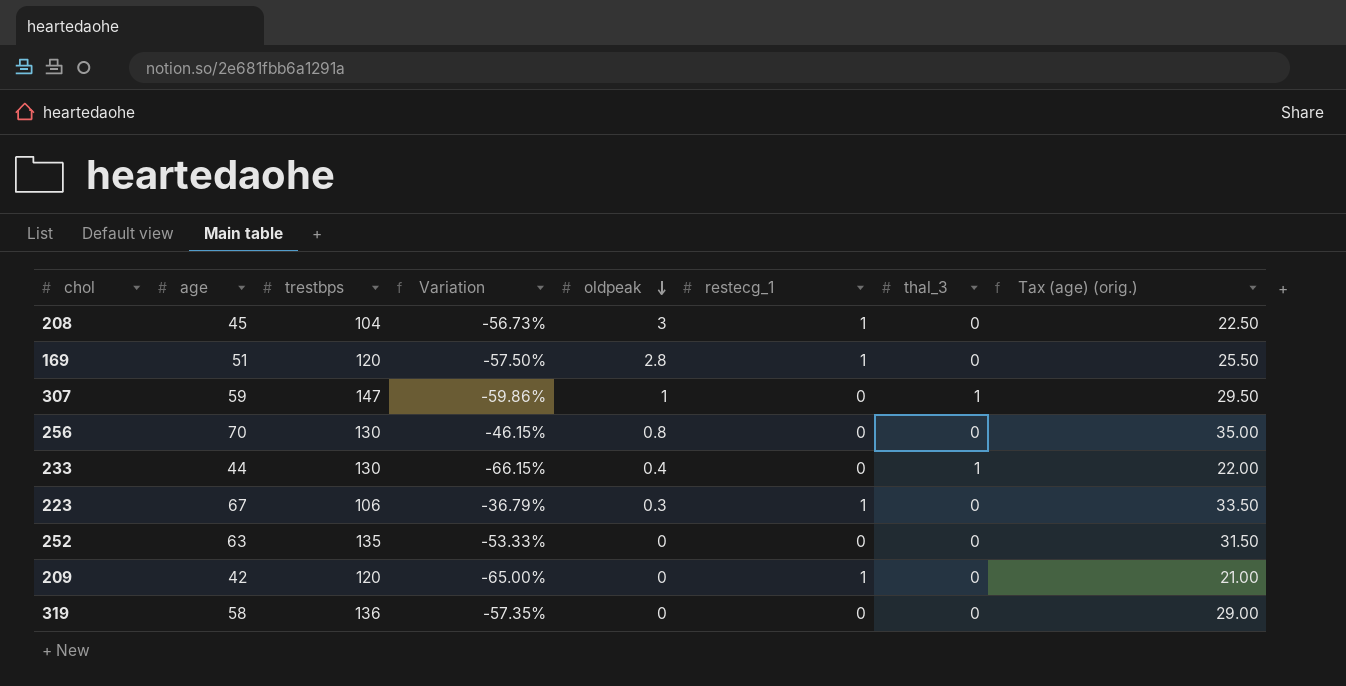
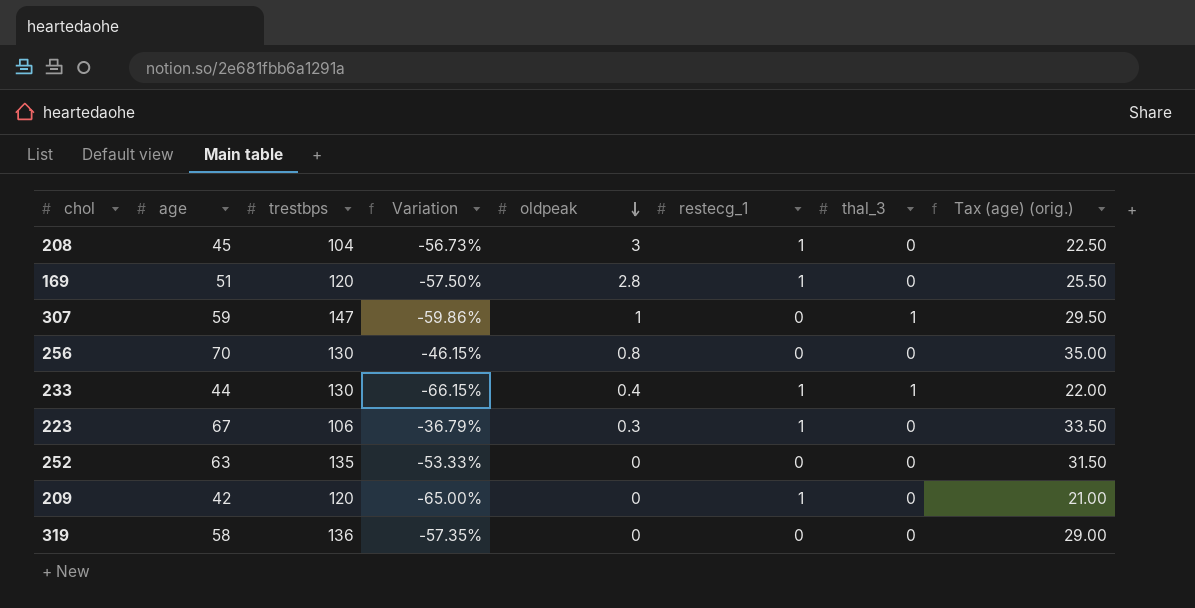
233 | restecg_1: 0 -> 1

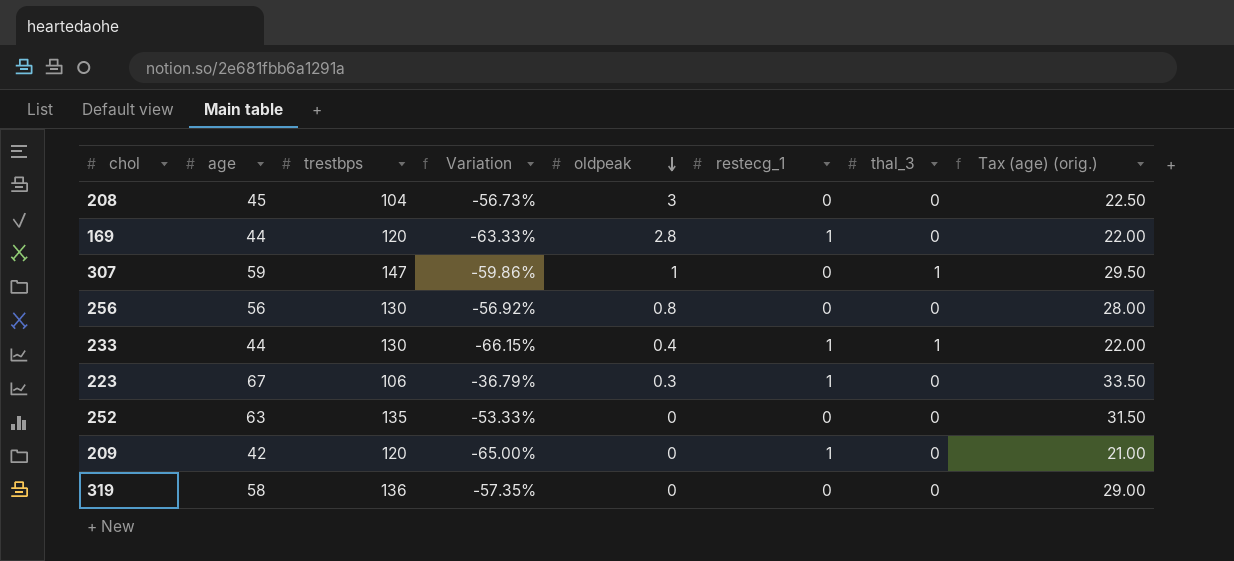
208 | restecg_1: 1 -> 0
169 | age: 51 -> 44
169 | Variation: -57.50% -> -63.33%
169 | Tax (age) (orig.): 25.50 -> 22.00
256 | age: 70 -> 56
256 | Variation: -46.15% -> -56.92%
256 | Tax (age) (orig.): 35.00 -> 28.00

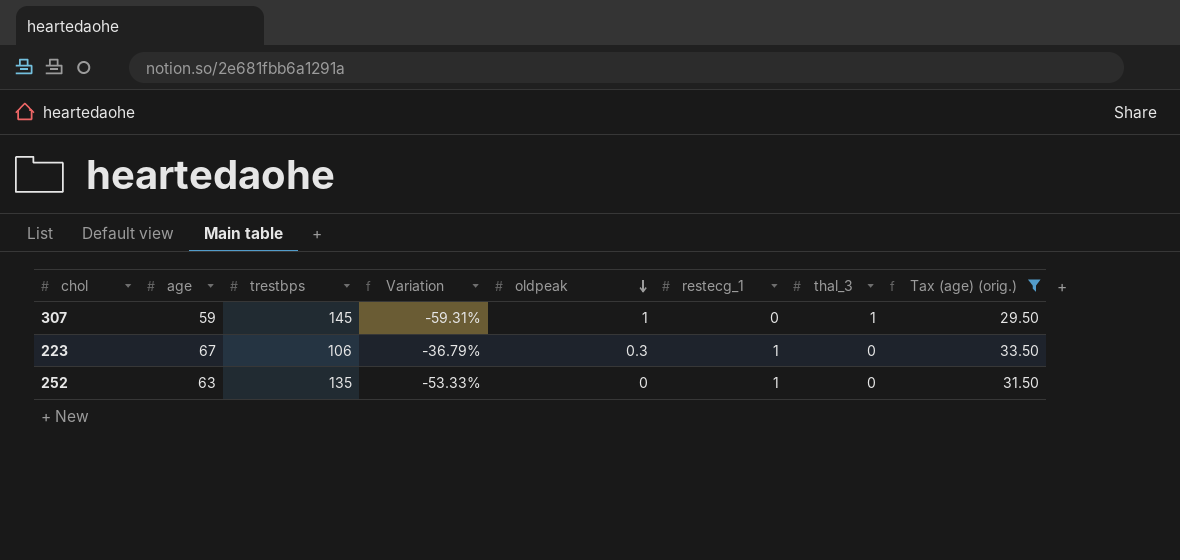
filter: none -> Tax (age) (orig.) >= 29.50
307 | trestbps: 147 -> 145
307 | Variation: -59.86% -> -59.31%
252 | restecg_1: 0 -> 1

